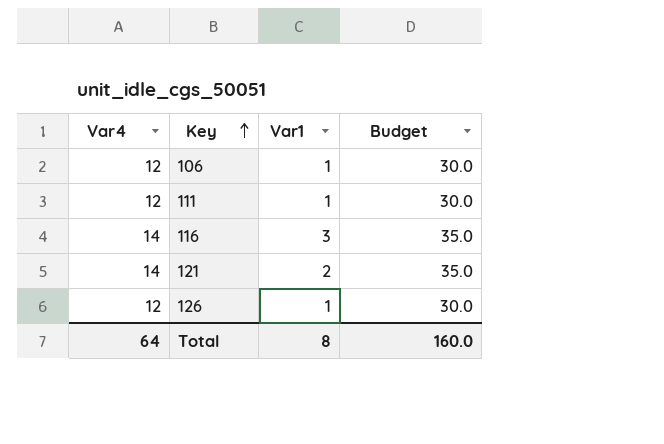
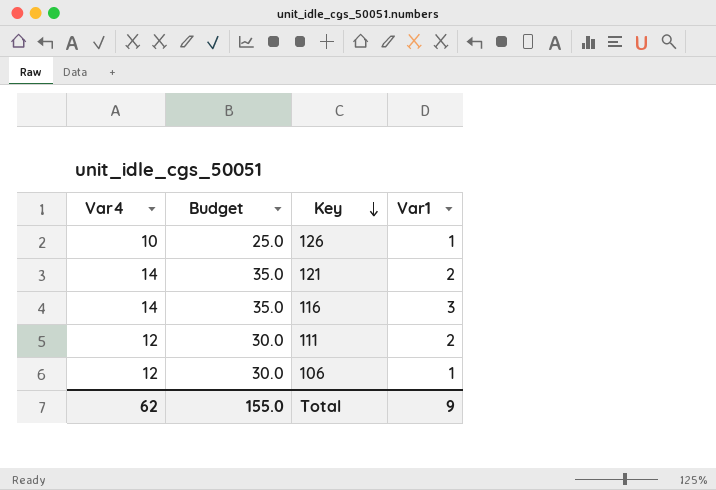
row order: Key ascending -> Key descending
column Budget | position: 4 -> 2
126 | Var4: 12 -> 10
126 | Budget: 30.0 -> 25.0
111 | Var1: 1 -> 2
Total | Var4: 64 -> 62
Total | Budget: 160.0 -> 155.0
Total | Var1: 8 -> 9

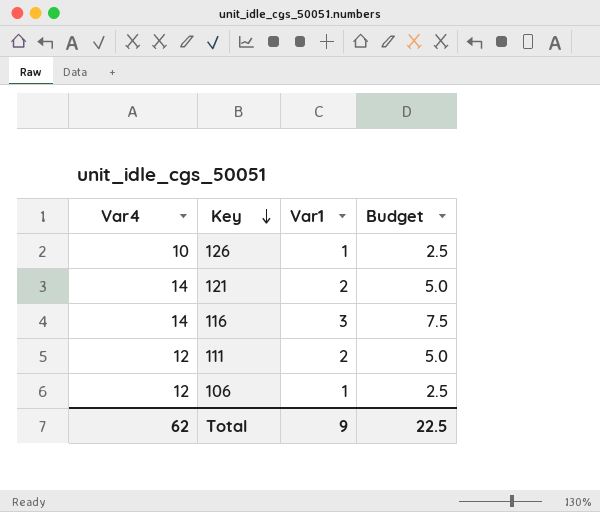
column Budget | formula: [Var4] * 2.5 -> [Var1] * 2.5
column Budget | position: 2 -> 4
Total | Budget: 155.0 -> 22.5

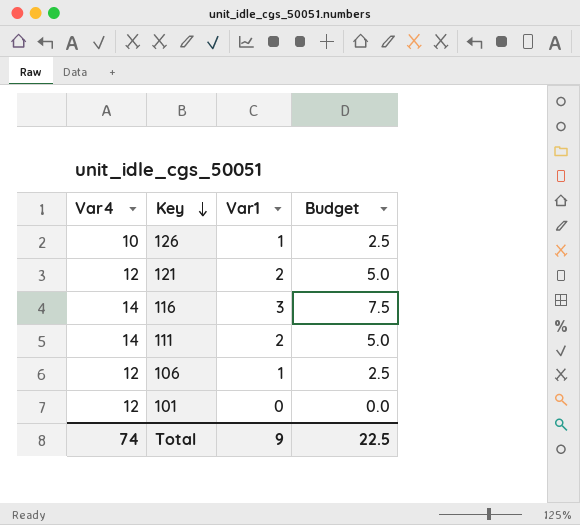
121 | Var4: 14 -> 12
111 | Var4: 12 -> 14
row 101: none -> 12 | 0 | 0.0
Total | Var4: 62 -> 74

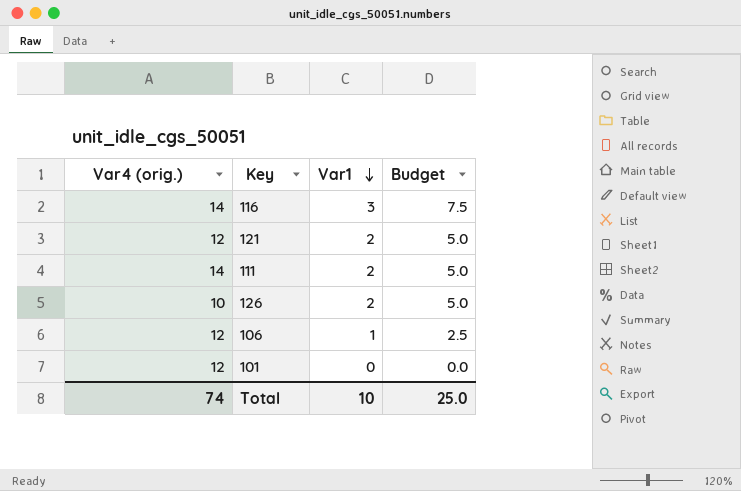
row order: Key descending -> Var1 descending
column name: Var4 -> Var4 (orig.)
126 | Var1: 1 -> 2
126 | Budget: 2.5 -> 5.0
Total | Var1: 9 -> 10
Total | Budget: 22.5 -> 25.0

